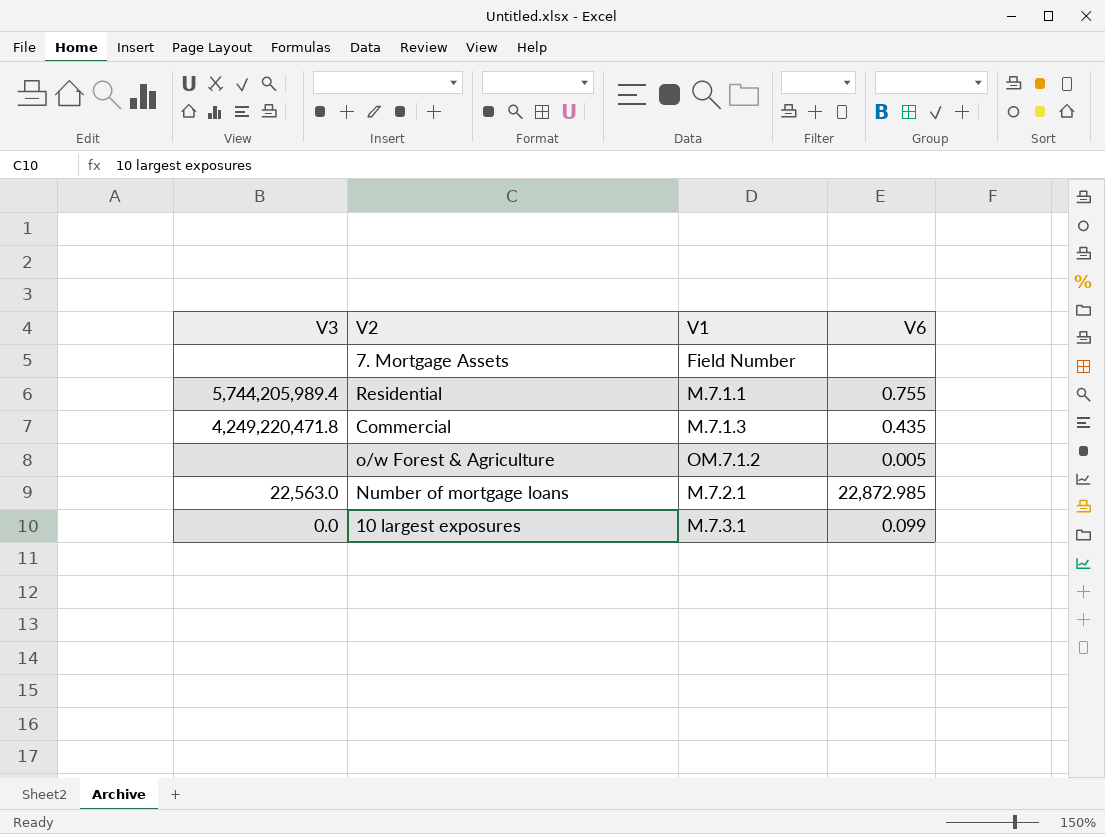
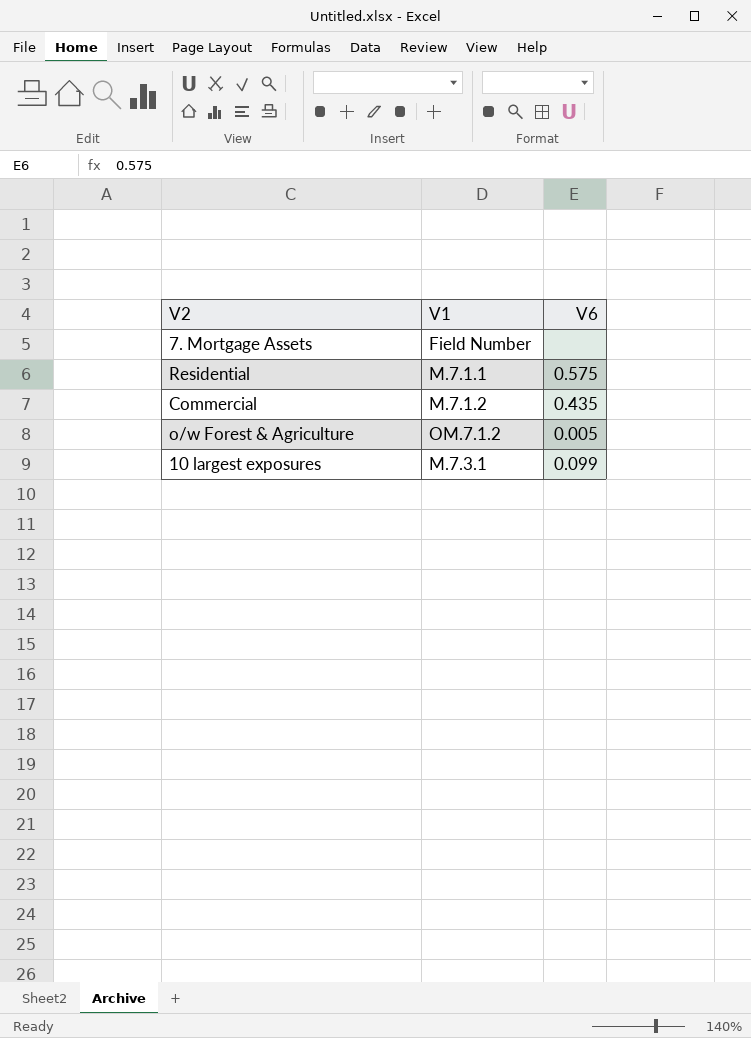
column V3 | position: 1 -> none
row Number of mortgage loans: 22,563.0 | M.7.2.1 | 22,872.985 -> none
Residential | V6: 0.755 -> 0.575
Commercial | V1: M.7.1.3 -> M.7.1.2

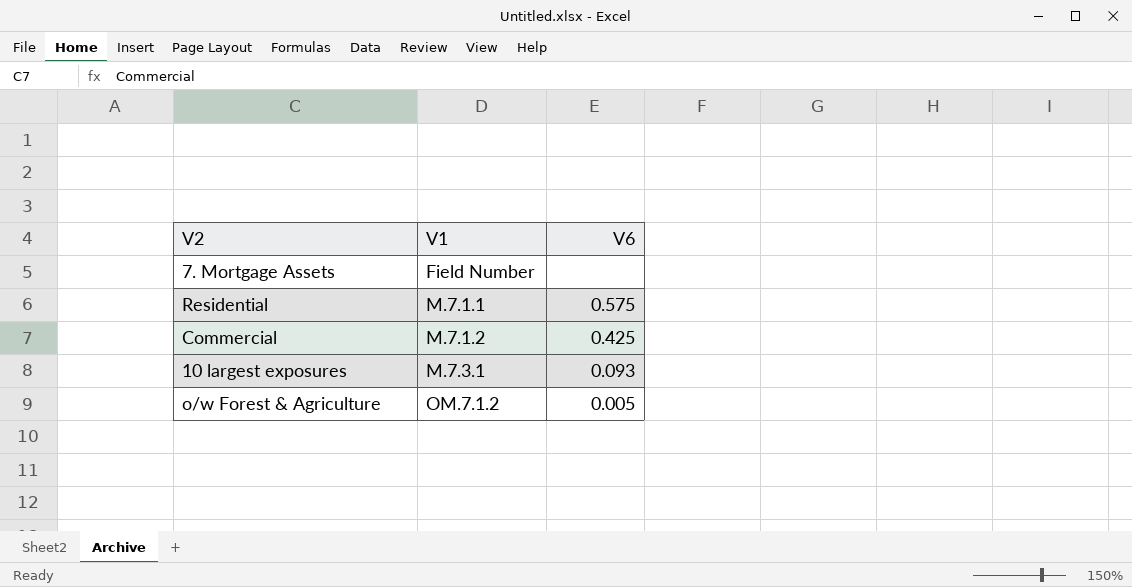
row order: none -> V1 ascending
Commercial | V6: 0.435 -> 0.425
10 largest exposures | V6: 0.099 -> 0.093

